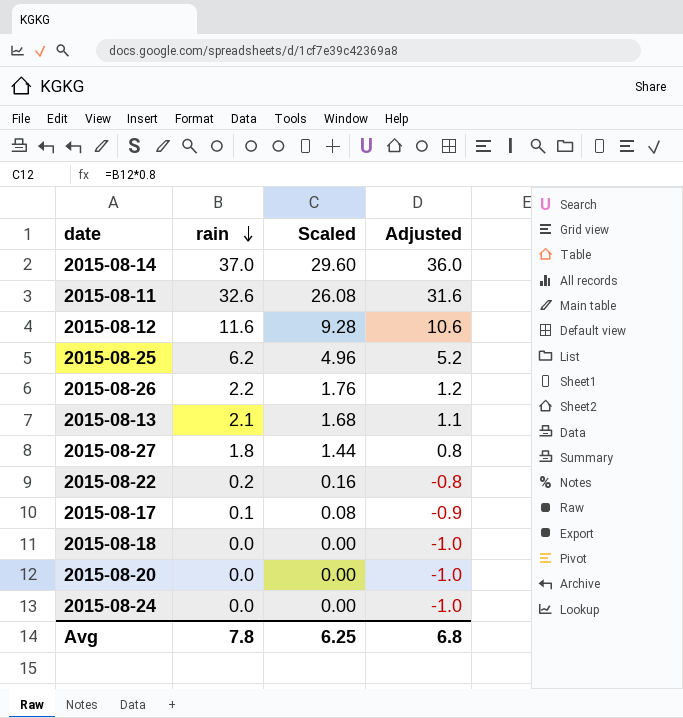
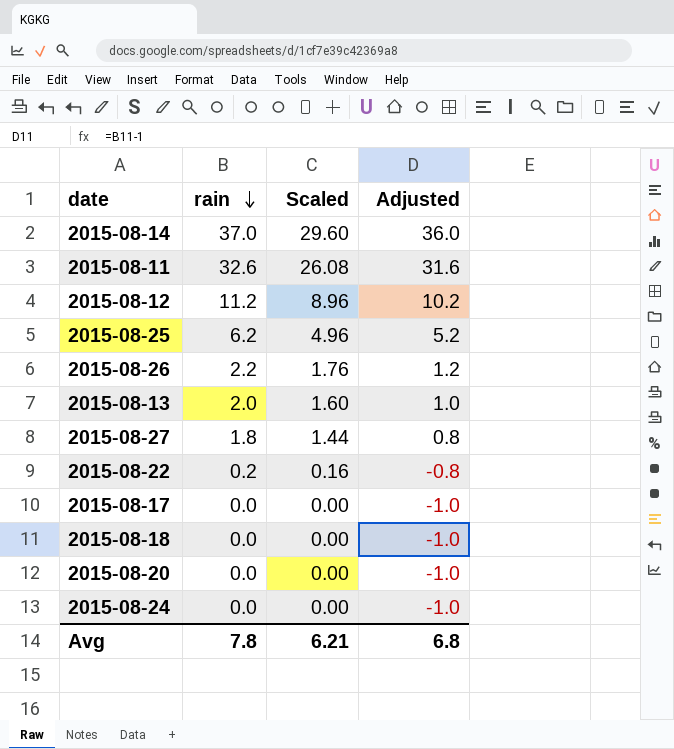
2015-08-12 | rain: 11.6 -> 11.2
2015-08-12 | Scaled: 9.28 -> 8.96
2015-08-12 | Adjusted: 10.6 -> 10.2
2015-08-13 | rain: 2.1 -> 2.0
2015-08-13 | Scaled: 1.68 -> 1.60
2015-08-13 | Adjusted: 1.1 -> 1.0
2015-08-17 | rain: 0.1 -> 0.0
2015-08-17 | Scaled: 0.08 -> 0.00
2015-08-17 | Adjusted: -0.9 -> -1.0
Avg | Scaled: 6.25 -> 6.21

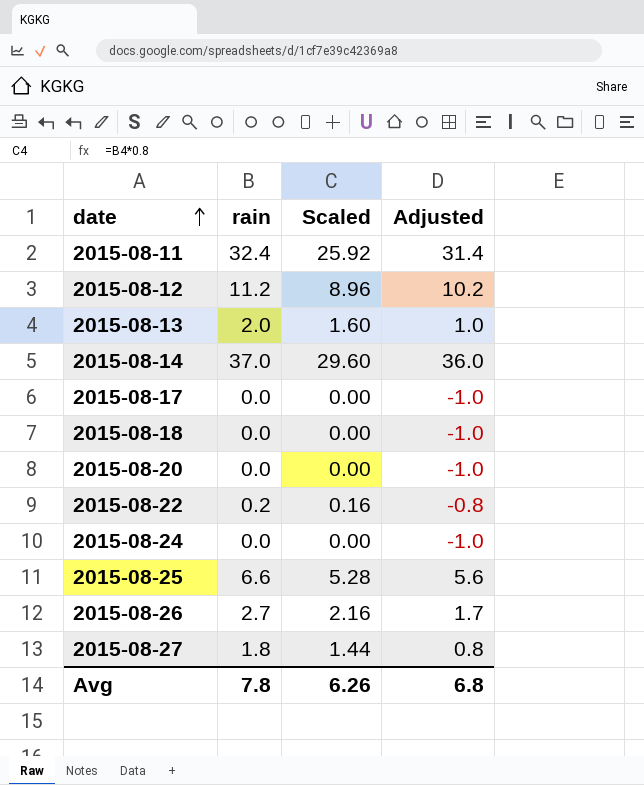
row order: rain descending -> date ascending
2015-08-11 | rain: 32.6 -> 32.4
2015-08-11 | Scaled: 26.08 -> 25.92
2015-08-11 | Adjusted: 31.6 -> 31.4
2015-08-25 | rain: 6.2 -> 6.6
2015-08-25 | Scaled: 4.96 -> 5.28
2015-08-25 | Adjusted: 5.2 -> 5.6
2015-08-26 | rain: 2.2 -> 2.7
2015-08-26 | Scaled: 1.76 -> 2.16
2015-08-26 | Adjusted: 1.2 -> 1.7
Avg | Scaled: 6.21 -> 6.26

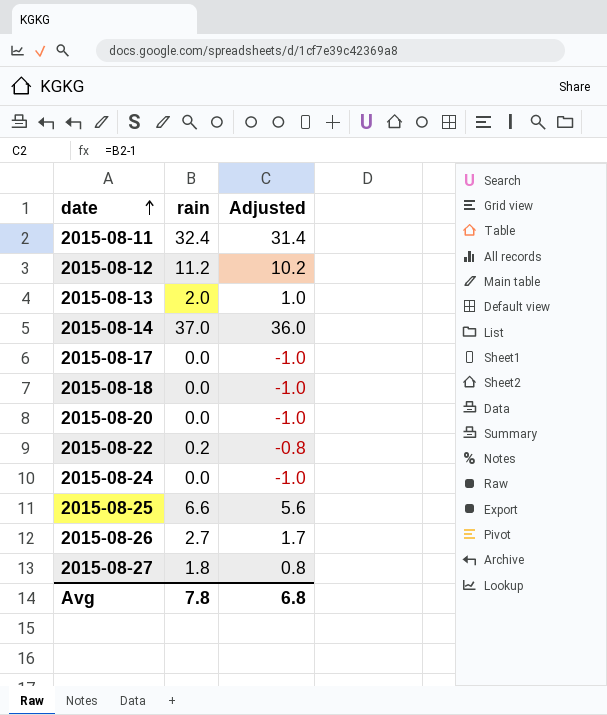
column Scaled | formula: [rain] * 0.8 -> none

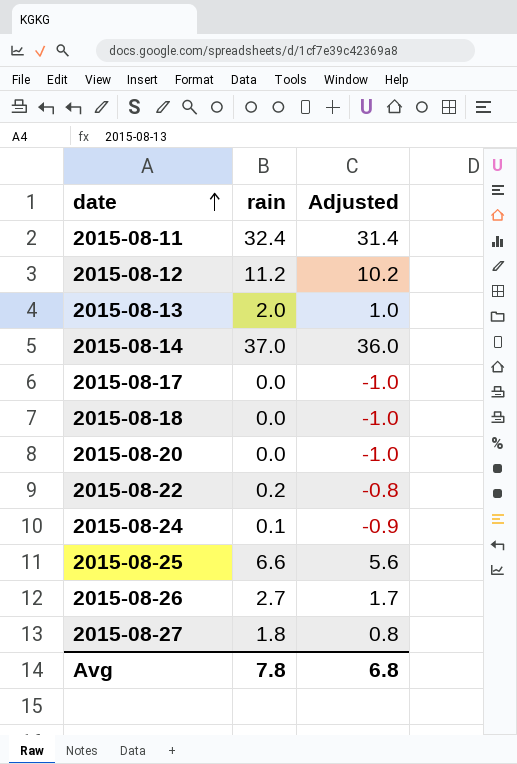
2015-08-24 | rain: 0.0 -> 0.1
2015-08-24 | Adjusted: -1.0 -> -0.9

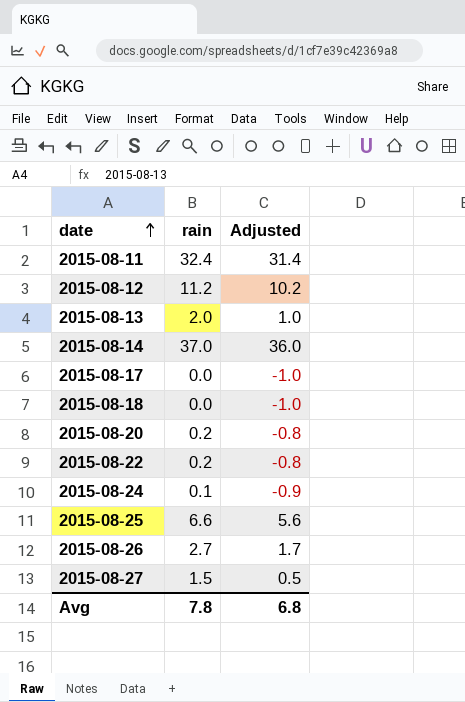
2015-08-20 | rain: 0.0 -> 0.2
2015-08-20 | Adjusted: -1.0 -> -0.8
2015-08-27 | rain: 1.8 -> 1.5
2015-08-27 | Adjusted: 0.8 -> 0.5

